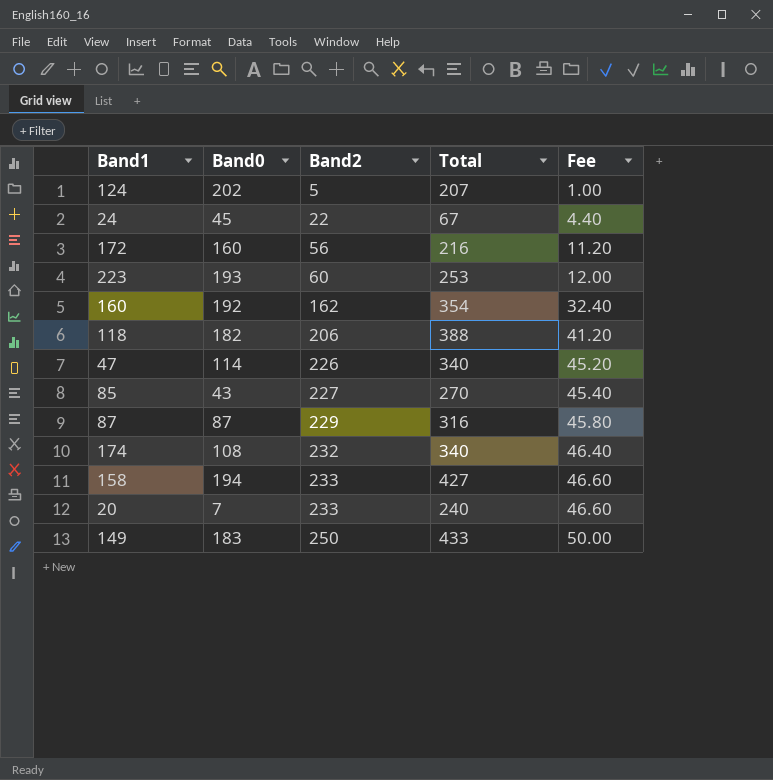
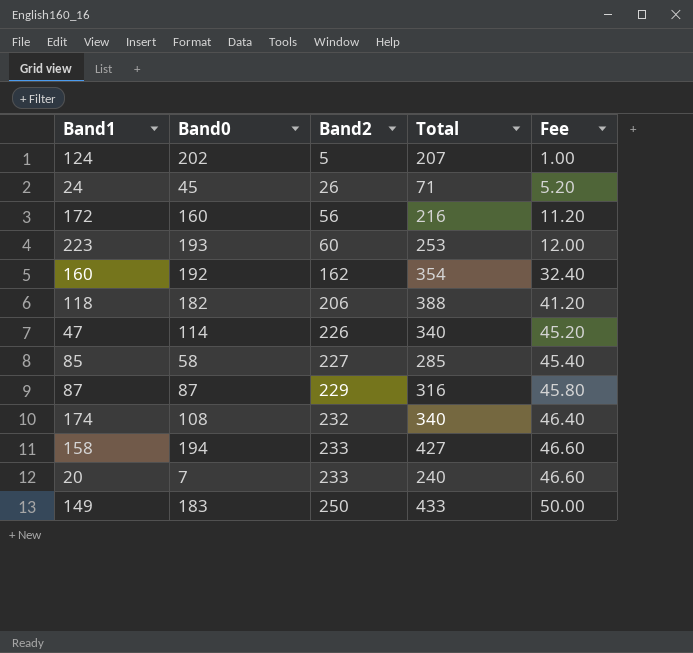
24 | Band2: 22 -> 26
24 | Total: 67 -> 71
24 | Fee: 4.40 -> 5.20
85 | Band0: 43 -> 58
85 | Total: 270 -> 285

